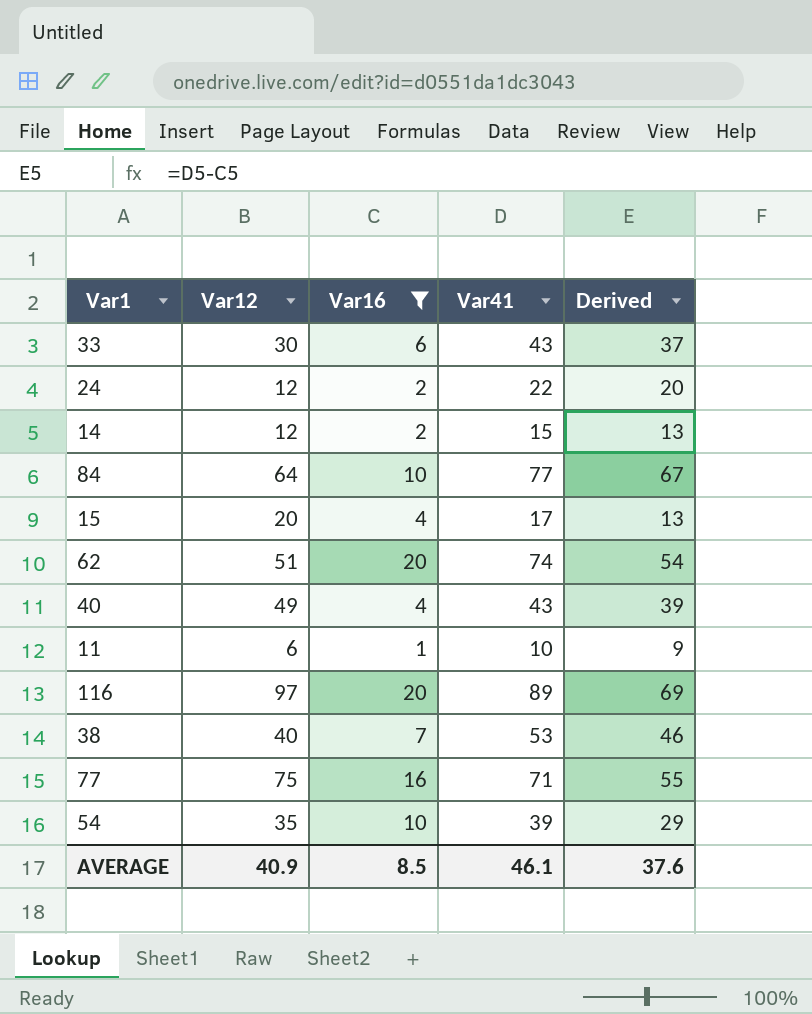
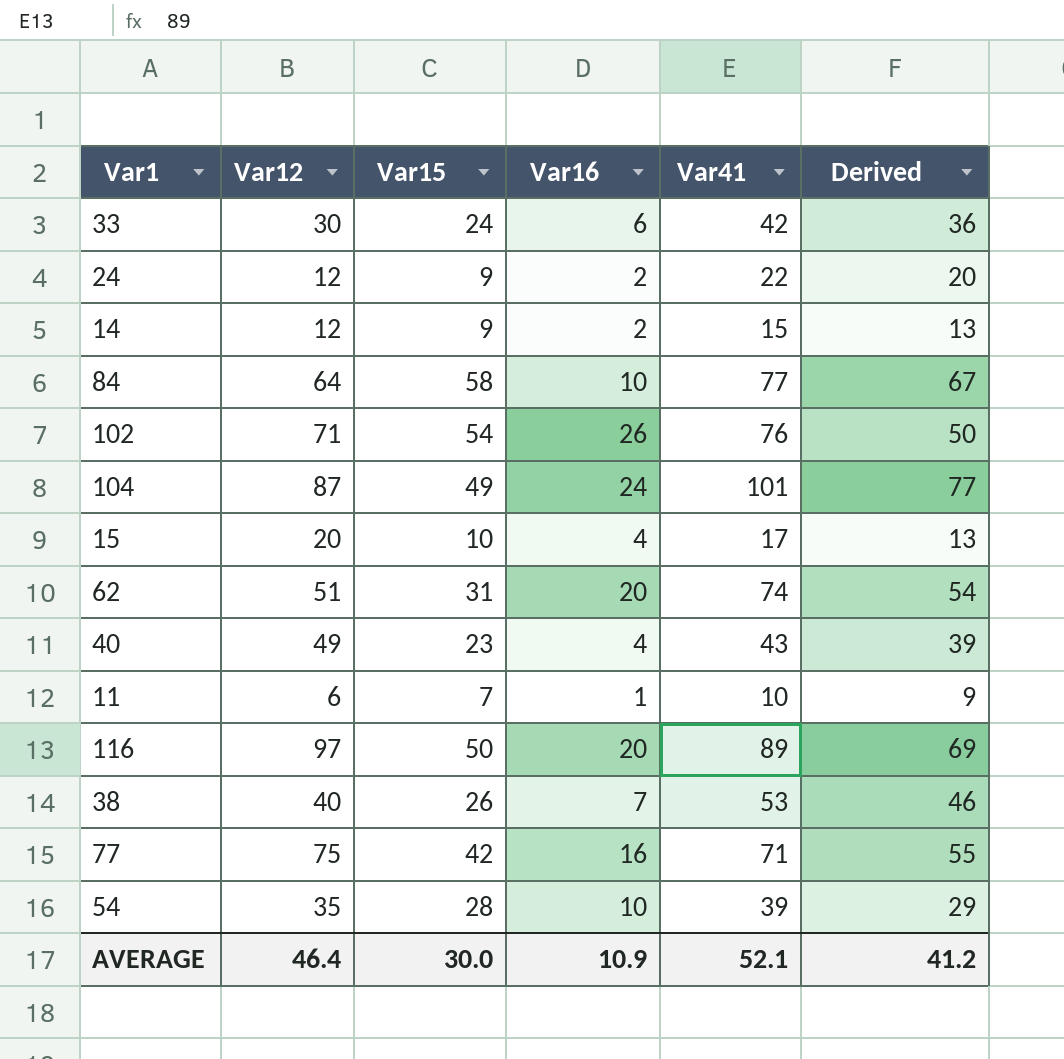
filter: Var16 <= 20 -> none
column Var15 | position: none -> 3
33 | Var41: 43 -> 42
33 | Derived: 37 -> 36
AVERAGE | Var12: 40.9 -> 46.4
AVERAGE | Var16: 8.5 -> 10.9
AVERAGE | Var41: 46.1 -> 52.1
AVERAGE | Derived: 37.6 -> 41.2

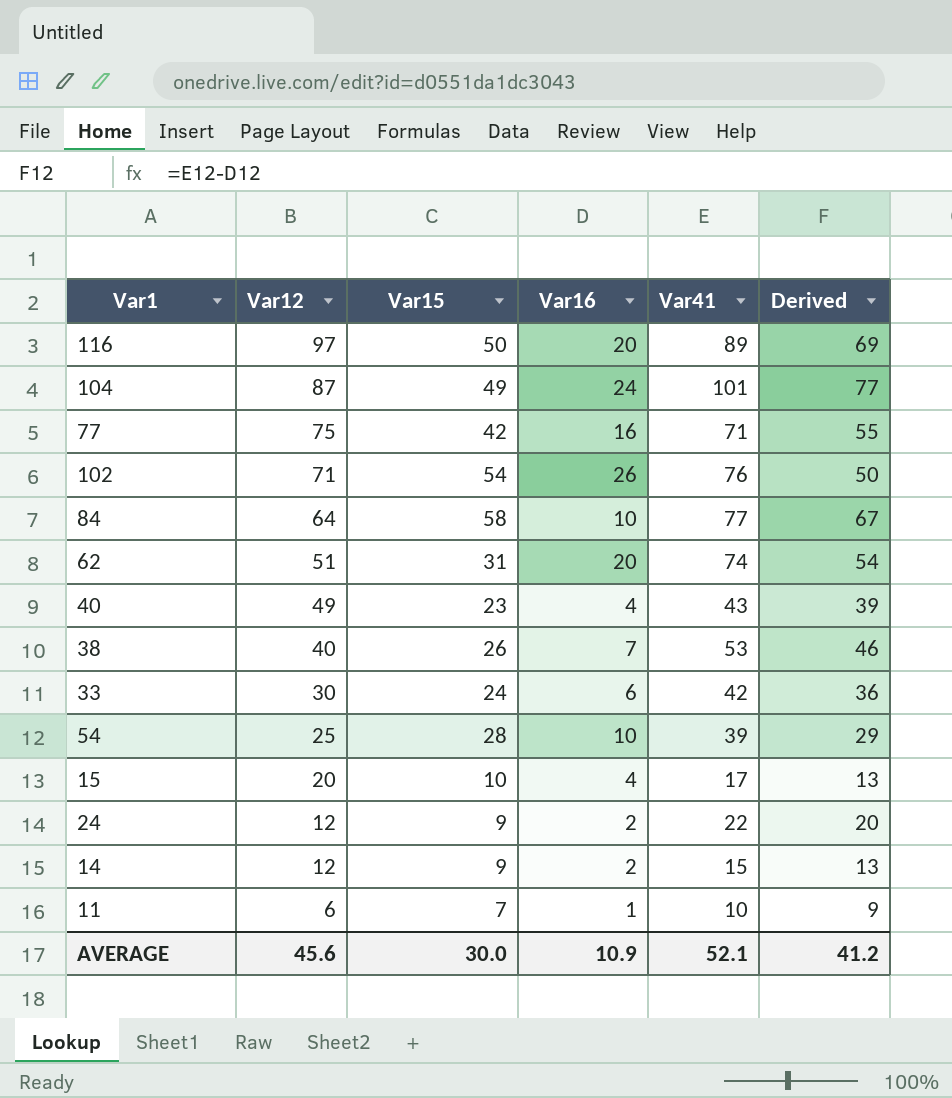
row order: none -> Var12 descending
54 | Var12: 35 -> 25
AVERAGE | Var12: 46.4 -> 45.6

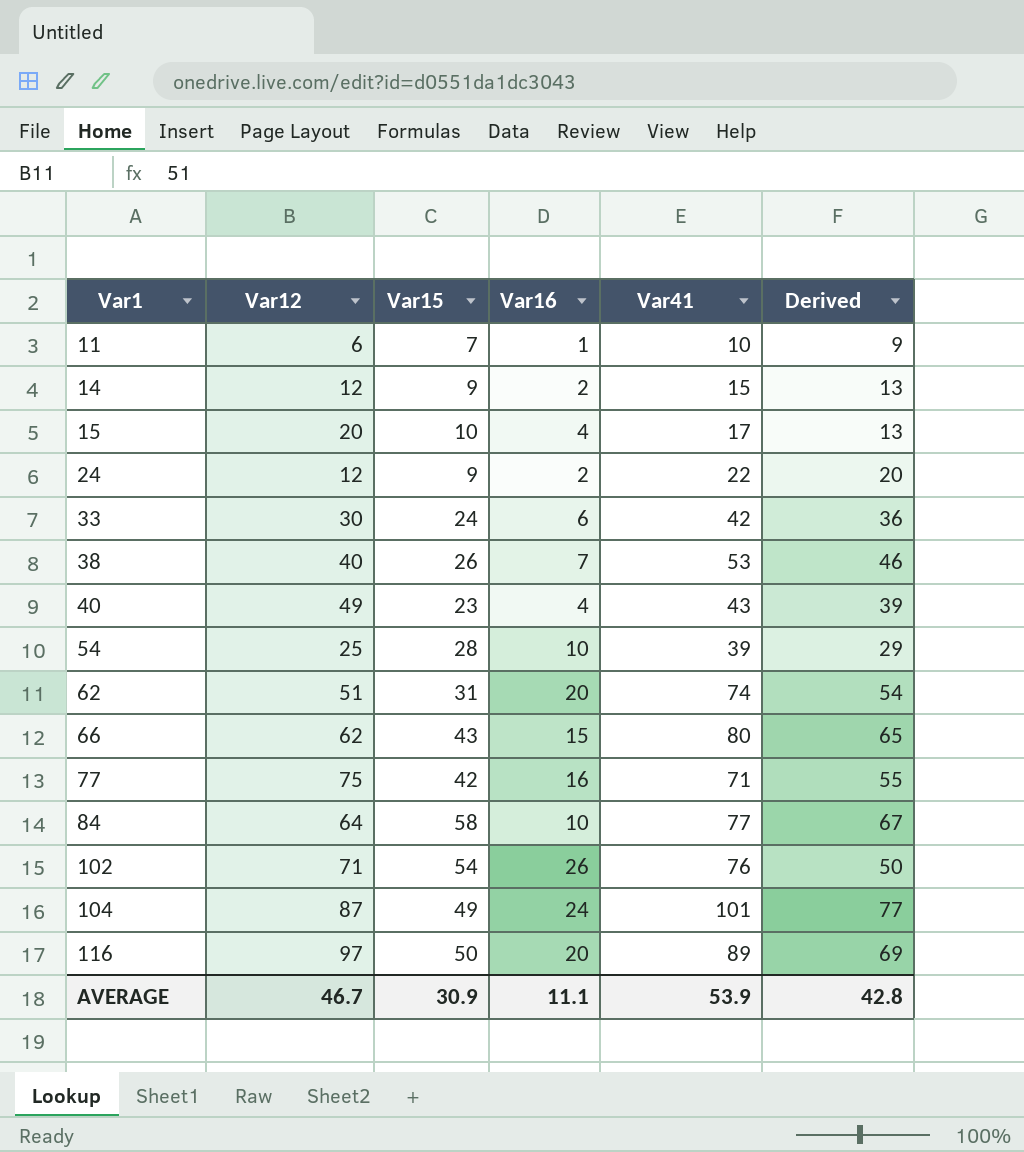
row order: Var12 descending -> Var1 ascending
row 66: none -> 62 | 43 | 15 | 80 | 65
AVERAGE | Var12: 45.6 -> 46.7
AVERAGE | Var15: 30.0 -> 30.9
AVERAGE | Var16: 10.9 -> 11.1
AVERAGE | Var41: 52.1 -> 53.9
AVERAGE | Derived: 41.2 -> 42.8

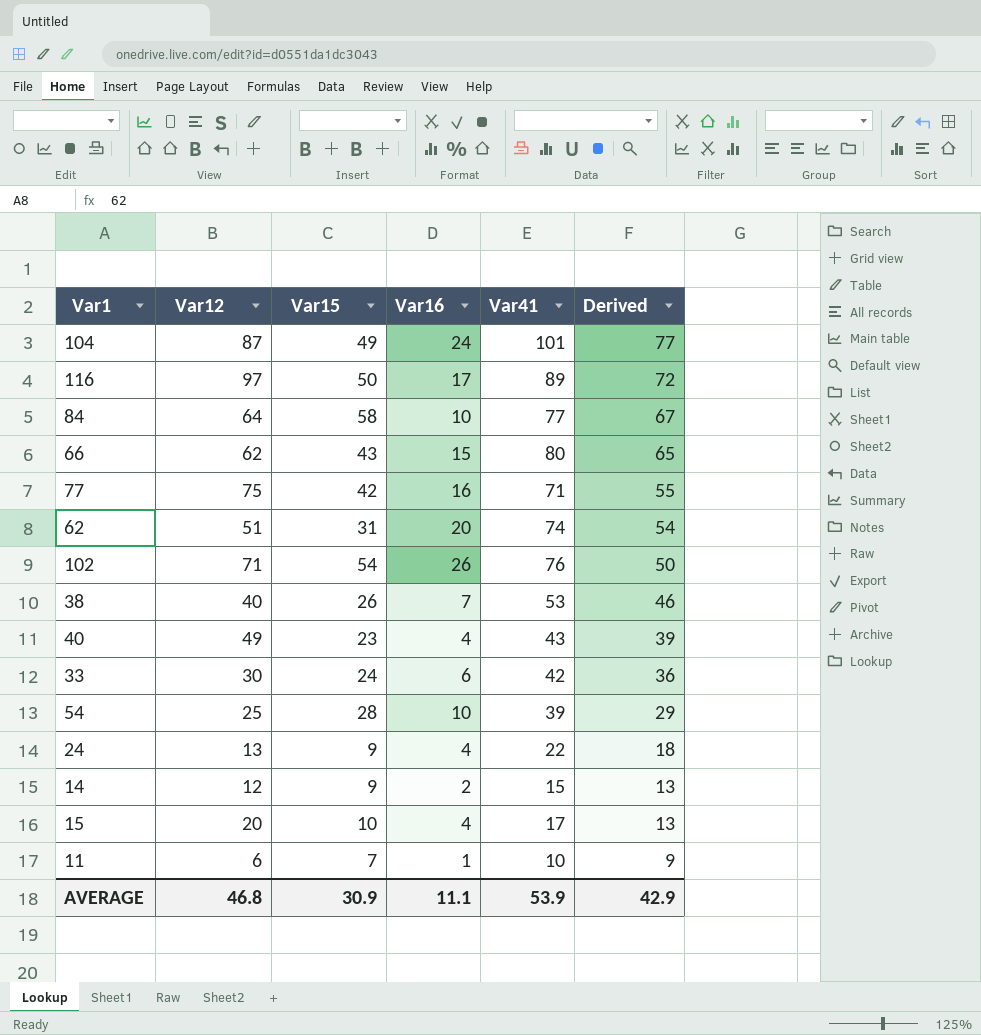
row order: Var1 ascending -> Derived descending
116 | Var16: 20 -> 17
116 | Derived: 69 -> 72
24 | Var12: 12 -> 13
24 | Var16: 2 -> 4
24 | Derived: 20 -> 18
AVERAGE | Var12: 46.7 -> 46.8
AVERAGE | Derived: 42.8 -> 42.9

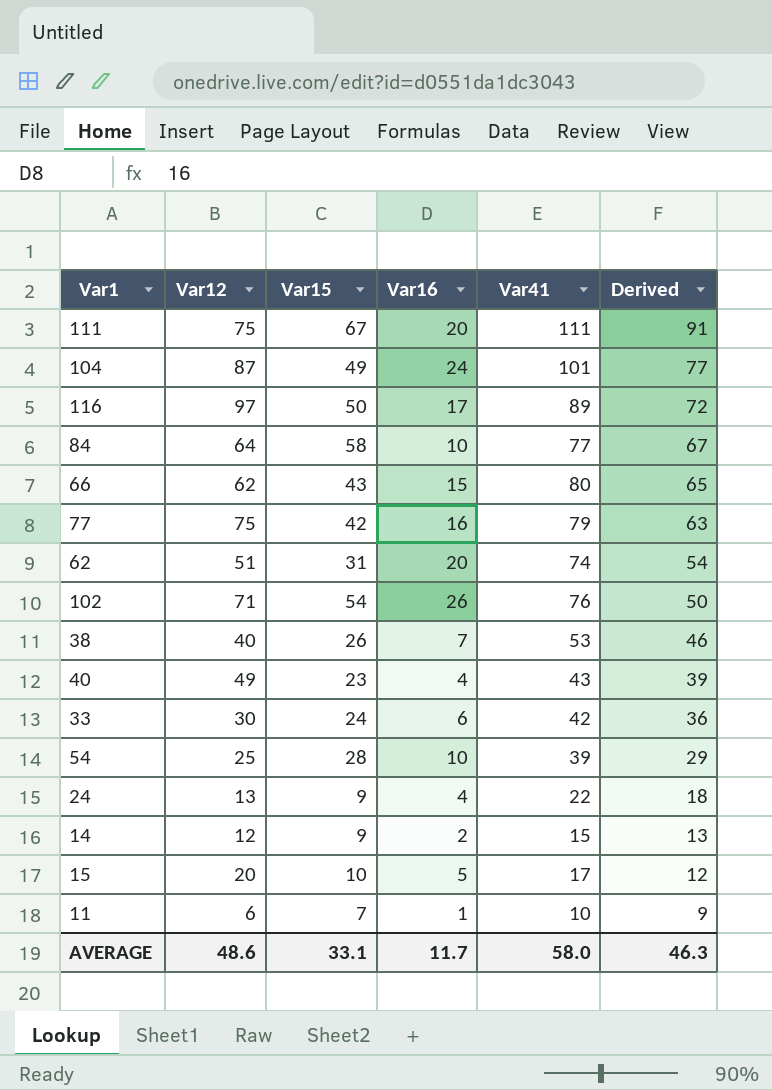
row 111: none -> 75 | 67 | 20 | 111 | 91
77 | Var41: 71 -> 79
77 | Derived: 55 -> 63
15 | Var16: 4 -> 5
15 | Derived: 13 -> 12
AVERAGE | Var12: 46.8 -> 48.6
AVERAGE | Var15: 30.9 -> 33.1
AVERAGE | Var16: 11.1 -> 11.7
AVERAGE | Var41: 53.9 -> 58.0
AVERAGE | Derived: 42.9 -> 46.3

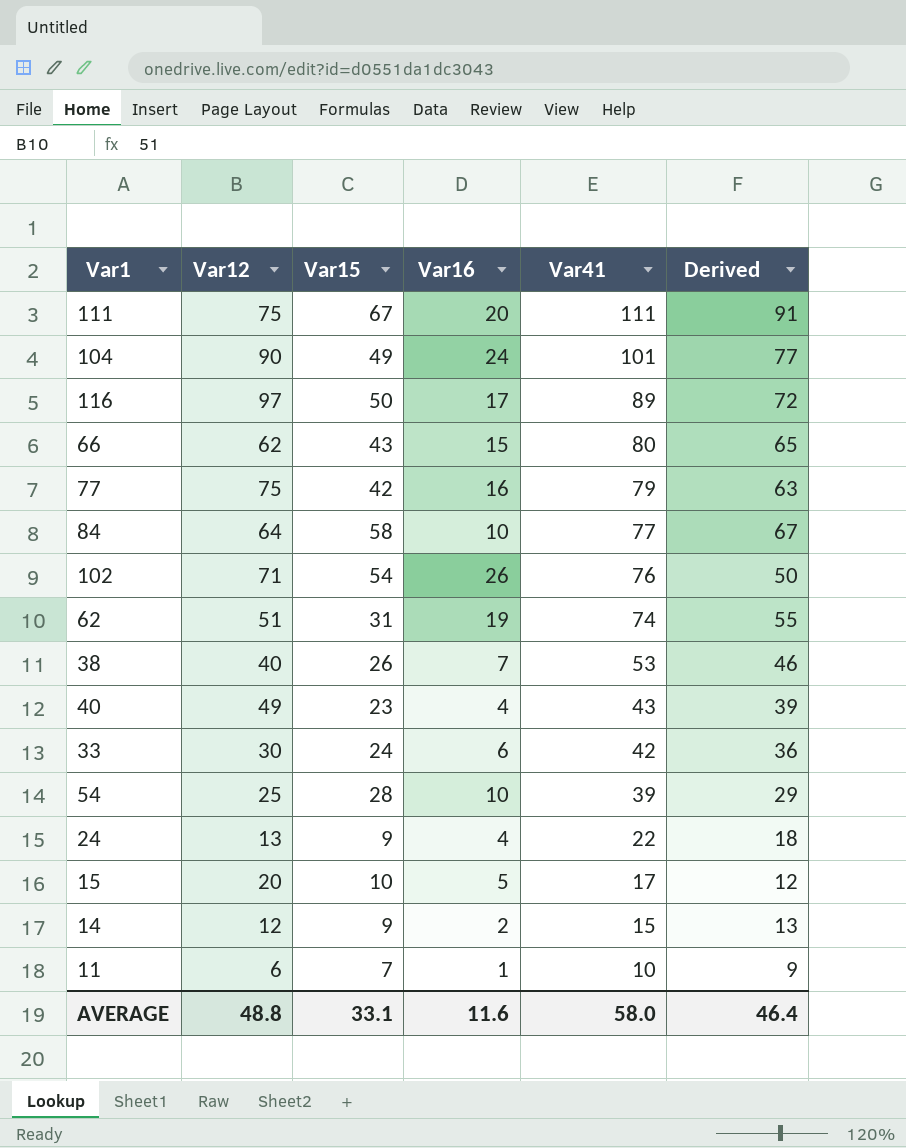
row order: Derived descending -> Var41 descending
104 | Var12: 87 -> 90
62 | Var16: 20 -> 19
62 | Derived: 54 -> 55
AVERAGE | Var12: 48.6 -> 48.8
AVERAGE | Var16: 11.7 -> 11.6
AVERAGE | Derived: 46.3 -> 46.4

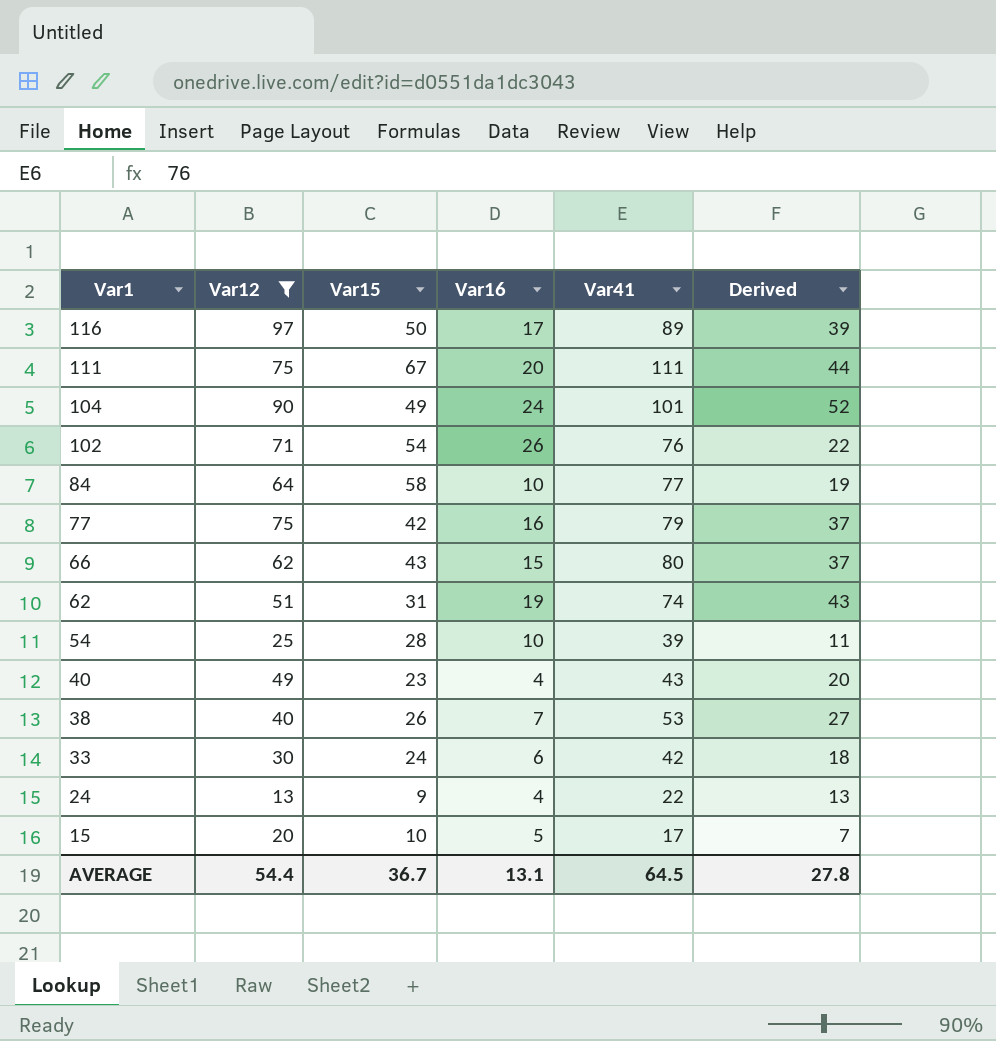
filter: none -> Var12 >= 13
row order: Var41 descending -> Var1 descending
column Derived | formula: [Var41] - [Var16] -> [Var41] - [Var15]
AVERAGE | Var12: 48.8 -> 54.4
AVERAGE | Var15: 33.1 -> 36.7
AVERAGE | Var16: 11.6 -> 13.1
AVERAGE | Var41: 58.0 -> 64.5
AVERAGE | Derived: 46.4 -> 27.8

